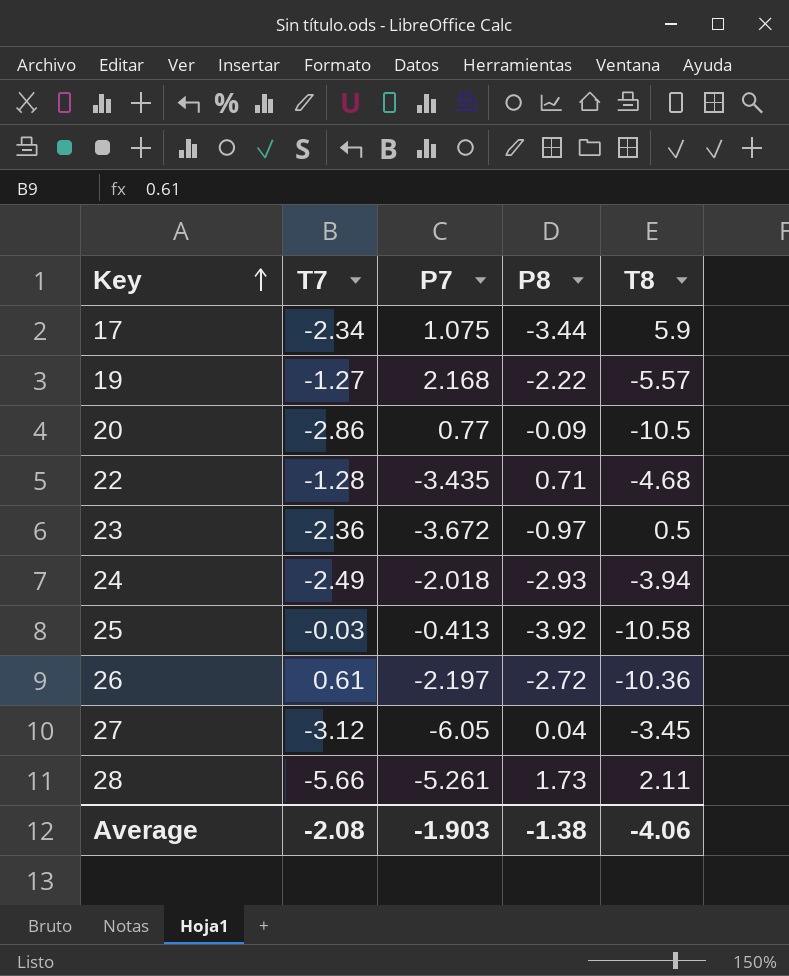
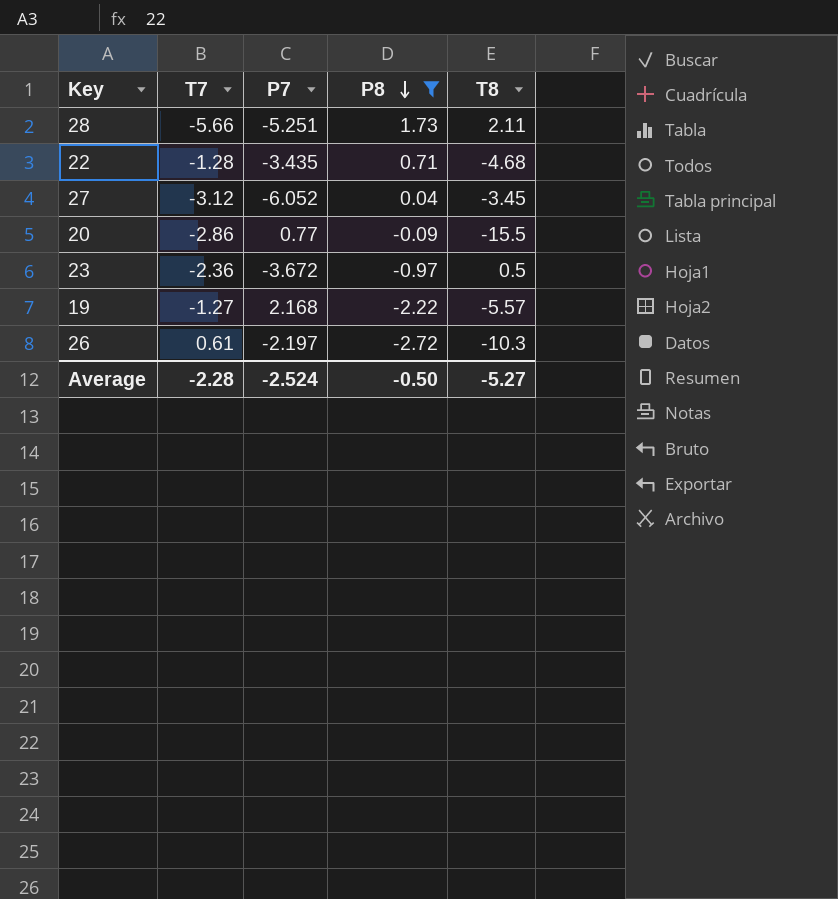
filter: none -> P8 >= -2.72
row order: Key ascending -> P8 descending
28 | P7: -5.261 -> -5.251
27 | P7: -6.05 -> -6.052
20 | T8: -10.5 -> -15.5
26 | T8: -10.36 -> -10.3
Average | T7: -2.08 -> -2.28
Average | P7: -1.903 -> -2.524
Average | P8: -1.38 -> -0.50
Average | T8: -4.06 -> -5.27

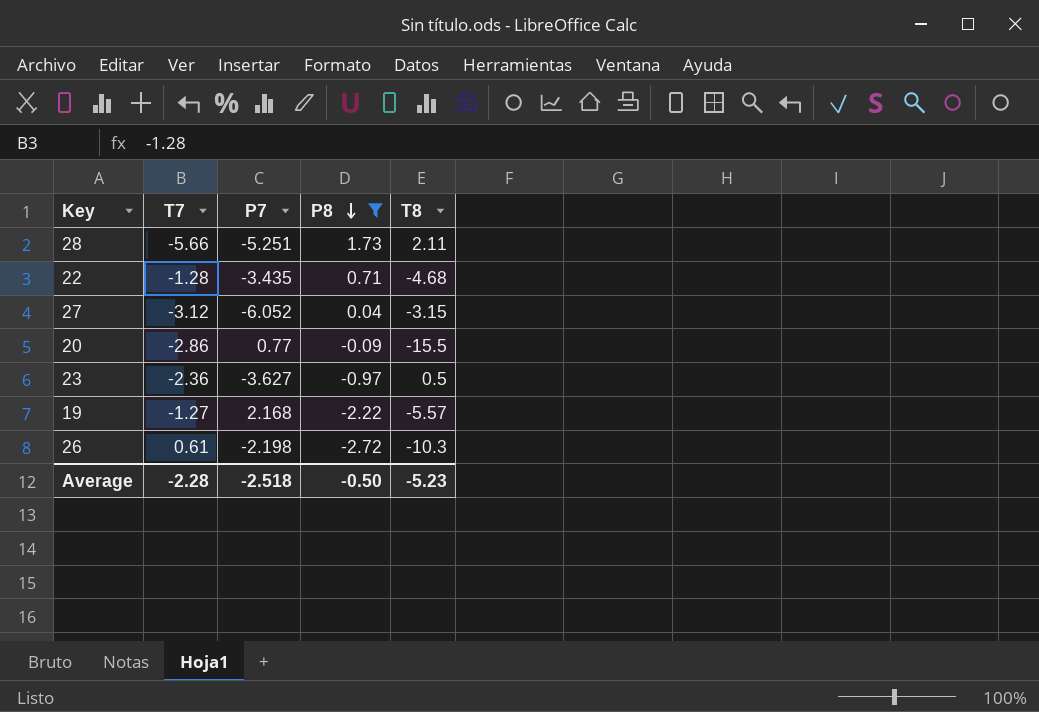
27 | T8: -3.45 -> -3.15
23 | P7: -3.672 -> -3.627
26 | P7: -2.197 -> -2.198
Average | P7: -2.524 -> -2.518
Average | T8: -5.27 -> -5.23

